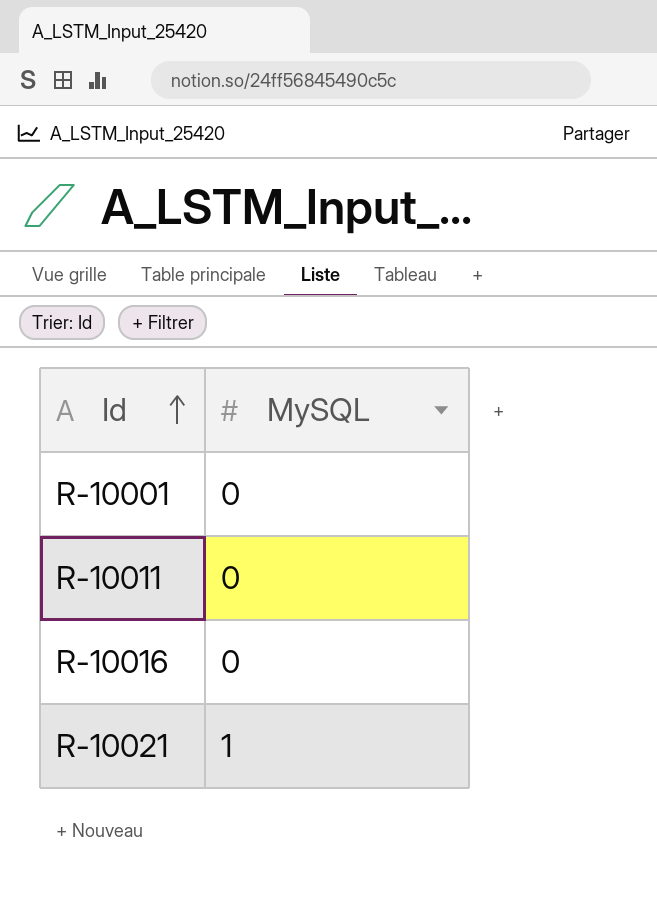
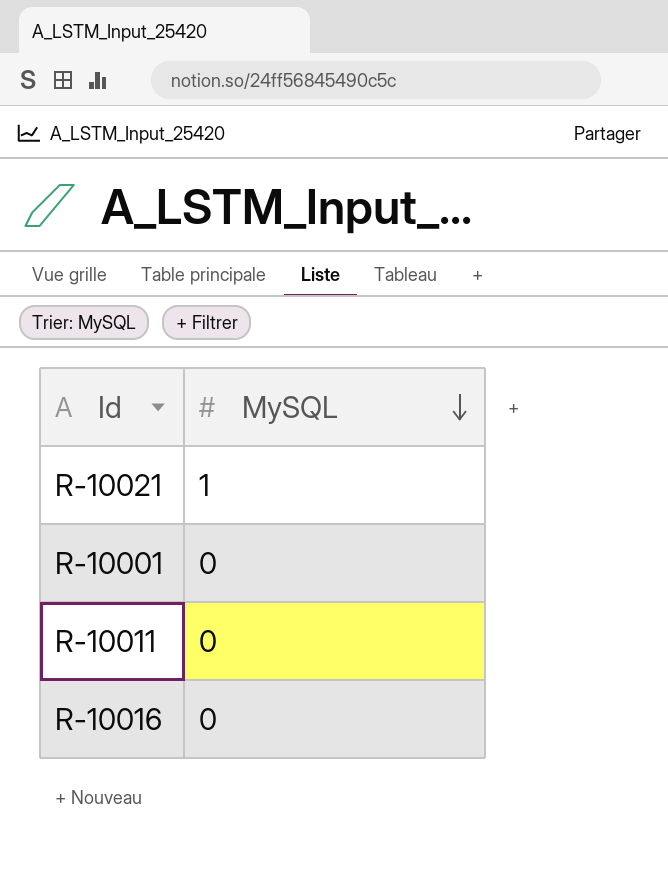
row order: Id ascending -> MySQL descending

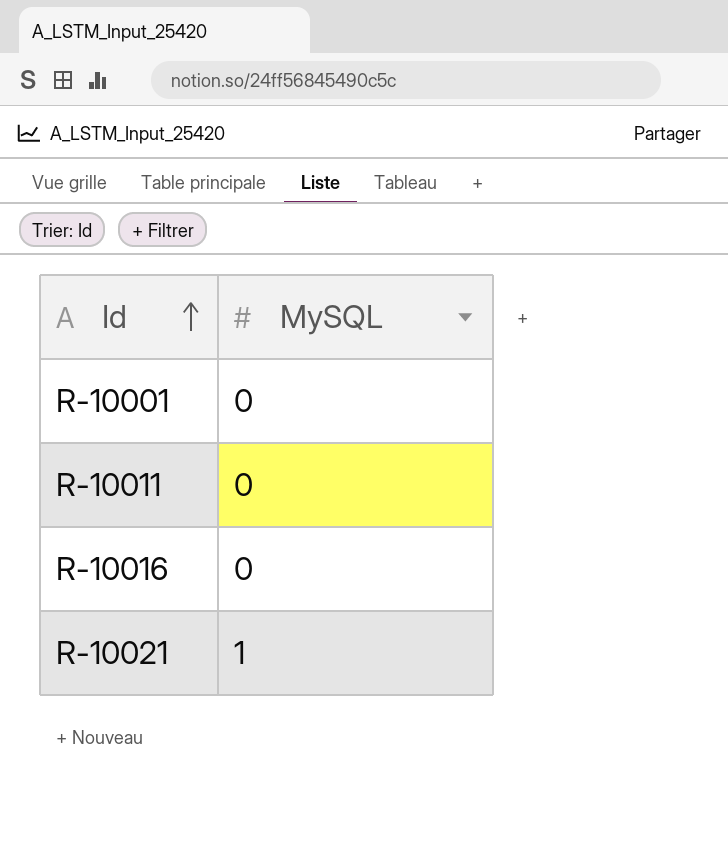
row order: MySQL descending -> Id ascending

